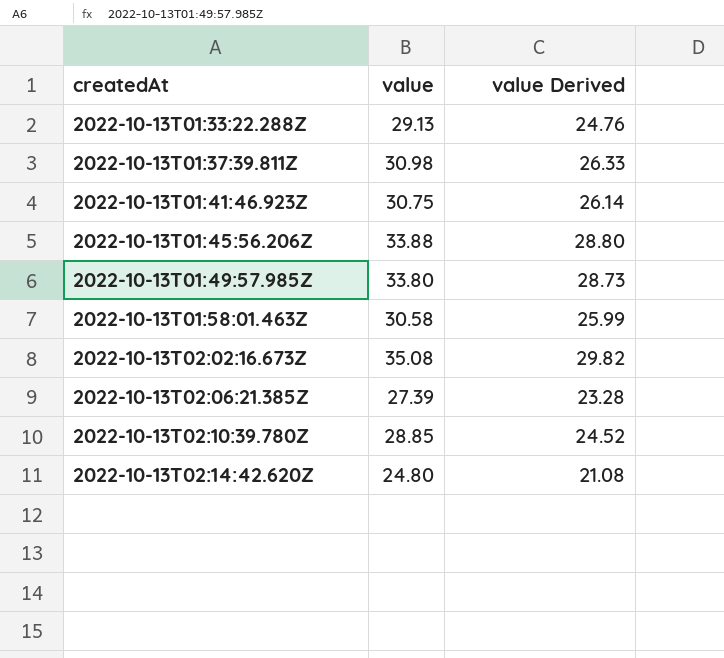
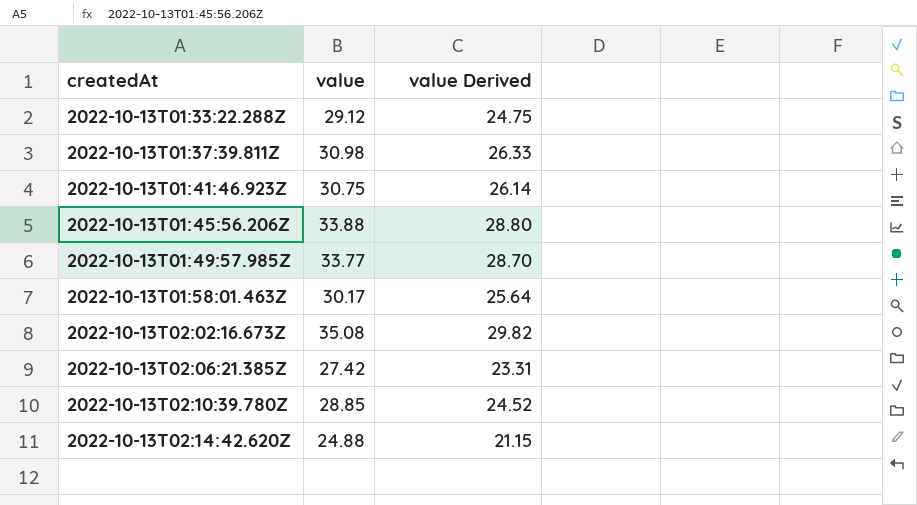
2022-10-13T01:33:22.288Z | value: 29.13 -> 29.12
2022-10-13T01:33:22.288Z | value Derived: 24.76 -> 24.75
2022-10-13T01:49:57.985Z | value: 33.80 -> 33.77
2022-10-13T01:49:57.985Z | value Derived: 28.73 -> 28.70
2022-10-13T01:58:01.463Z | value: 30.58 -> 30.17
2022-10-13T01:58:01.463Z | value Derived: 25.99 -> 25.64
2022-10-13T02:06:21.385Z | value: 27.39 -> 27.42
2022-10-13T02:06:21.385Z | value Derived: 23.28 -> 23.31
2022-10-13T02:14:42.620Z | value: 24.80 -> 24.88
2022-10-13T02:14:42.620Z | value Derived: 21.08 -> 21.15

